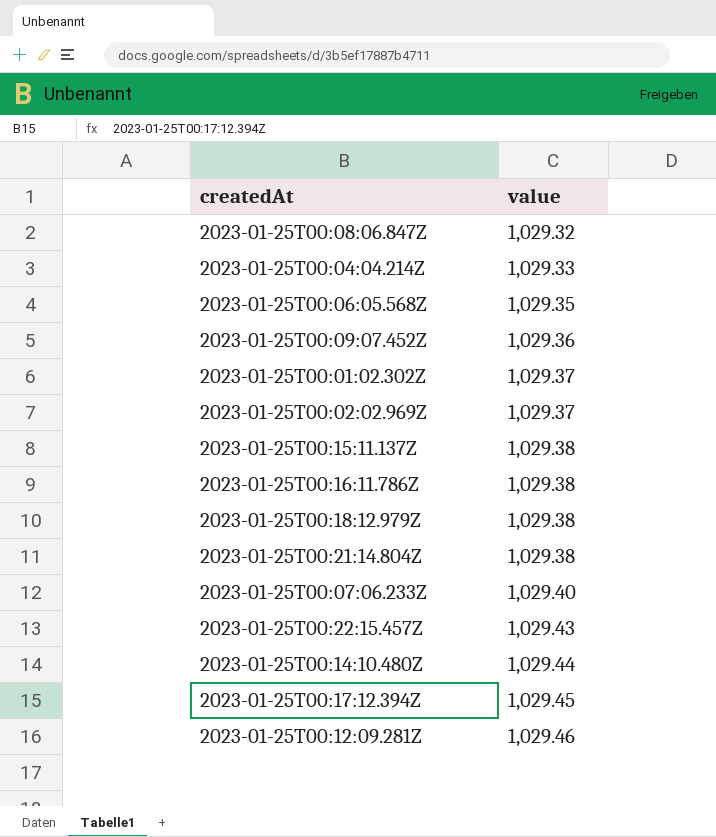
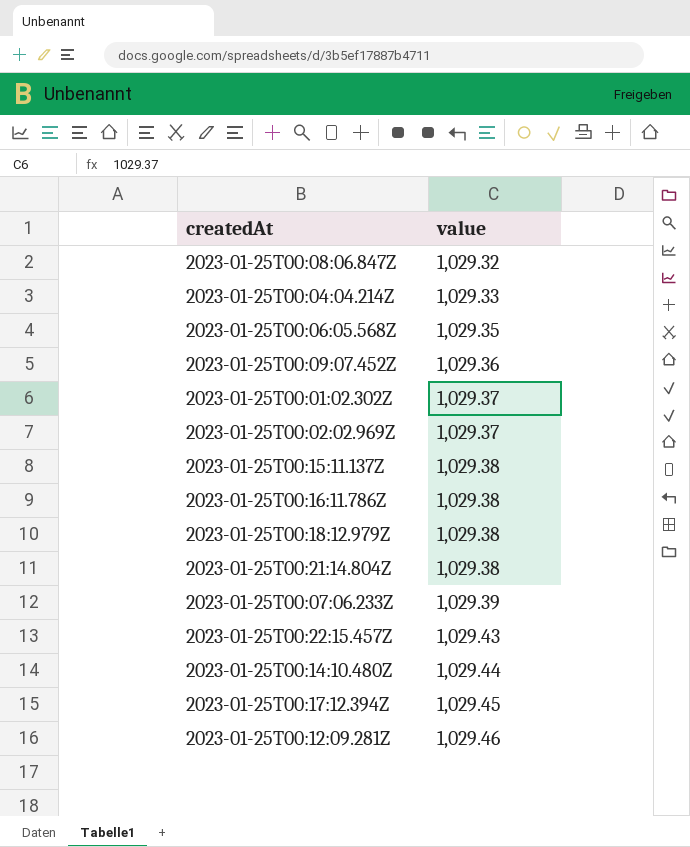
2023-01-25T00:07:06.233Z | value: 1,029.40 -> 1,029.39

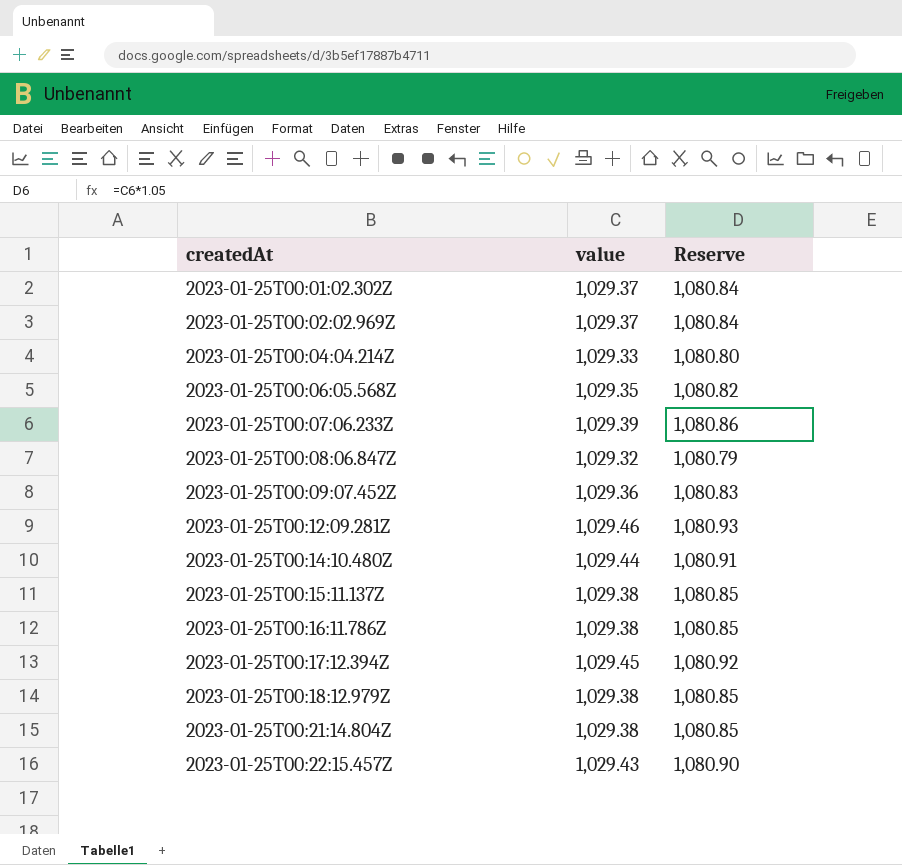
row order: value ascending -> createdAt ascending
column Reserve | formula: none -> [value] * 1.05

